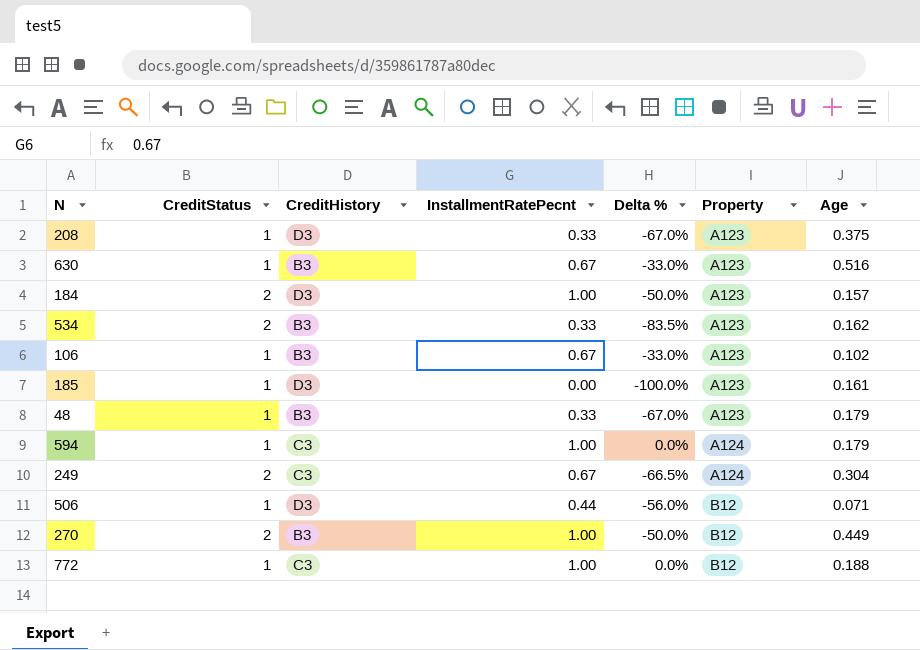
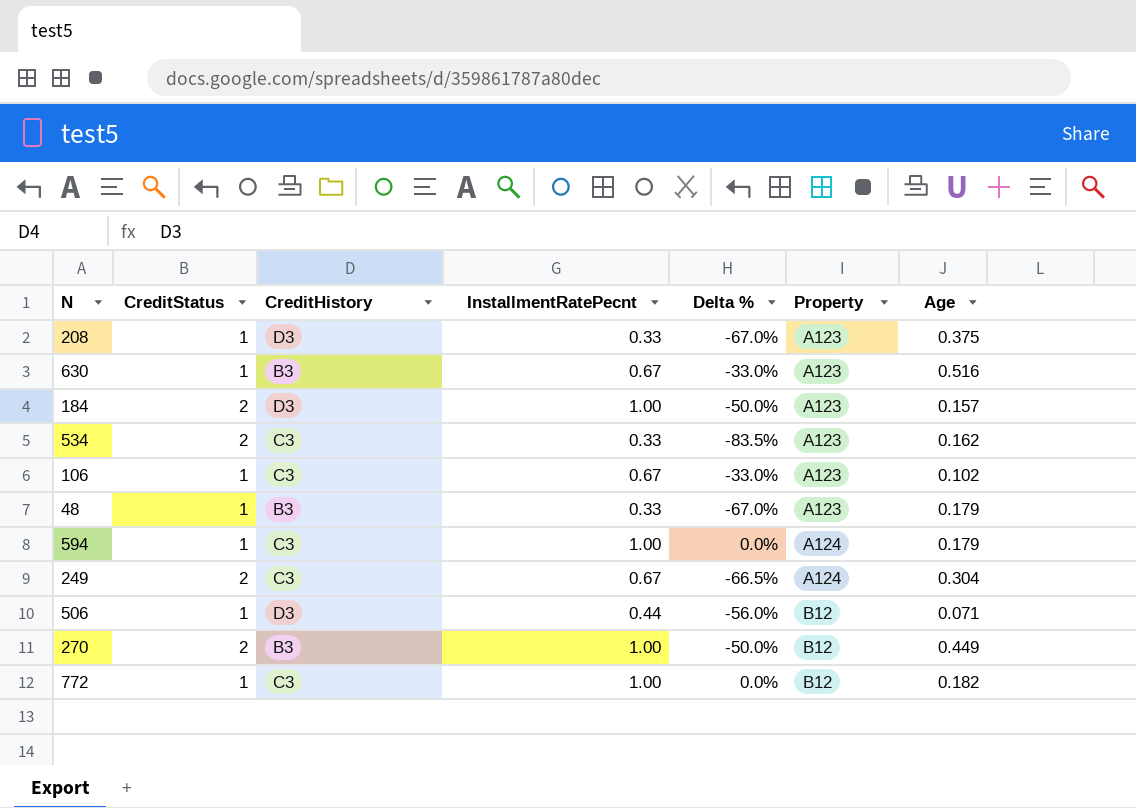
row 185: 1 | D3 | 0.00 | -100.0% | A123 | 0.161 -> none
534 | CreditHistory: B3 -> C3
106 | CreditHistory: B3 -> C3
772 | Age: 0.188 -> 0.182

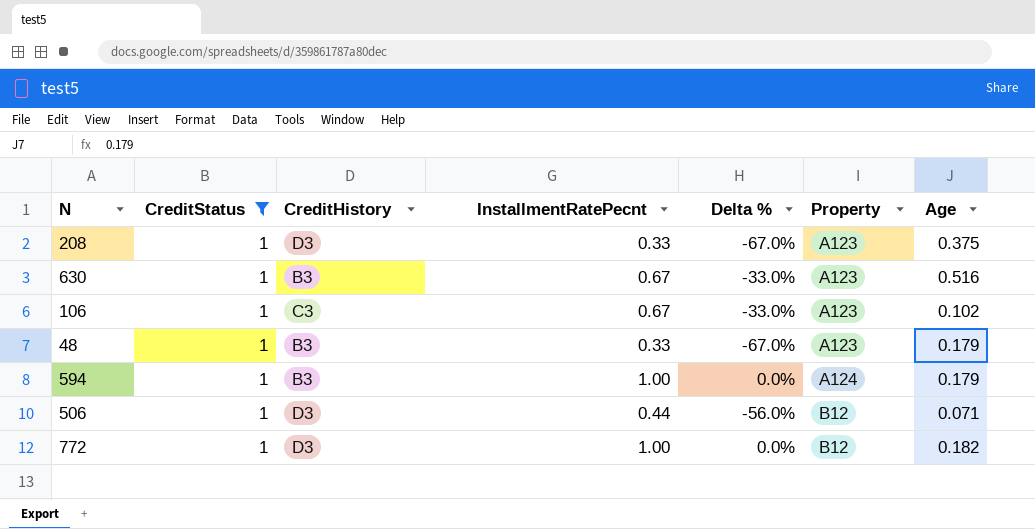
filter: none -> CreditStatus = 1
594 | CreditHistory: C3 -> B3
772 | CreditHistory: C3 -> D3

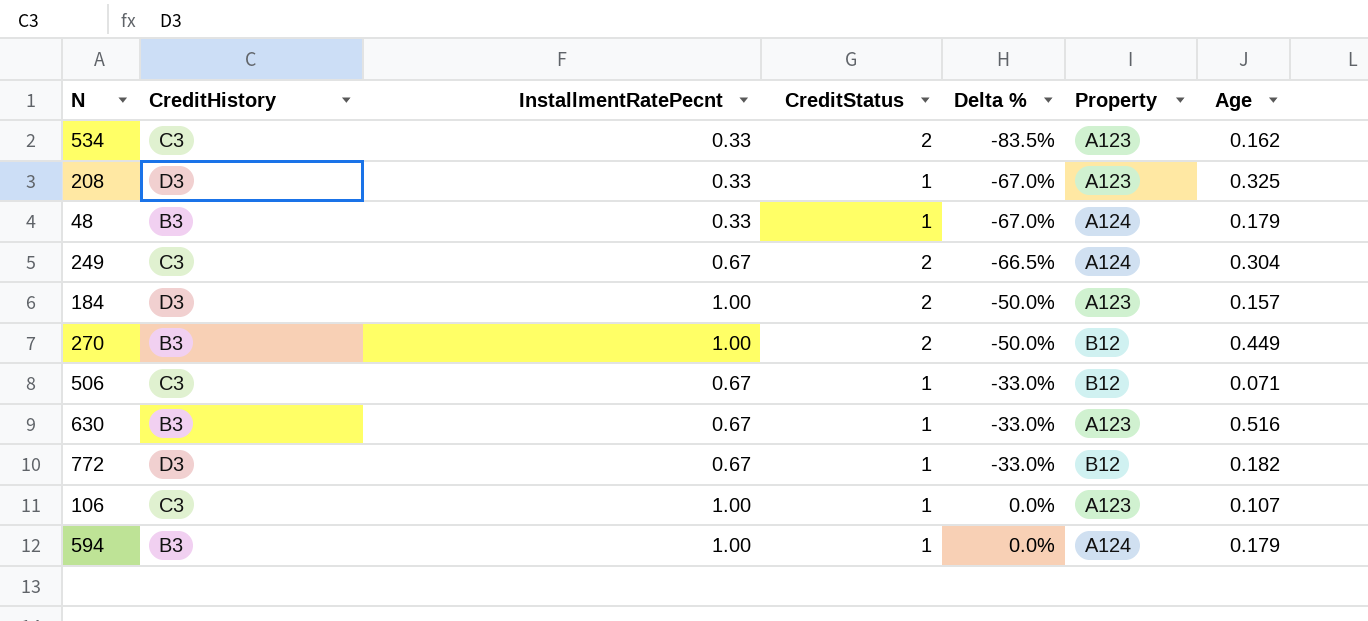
filter: CreditStatus = 1 -> none
row order: Property ascending -> Delta % ascending
column CreditStatus | position: 2 -> 4
208 | Age: 0.375 -> 0.325
48 | Property: A123 -> A124
506 | CreditHistory: D3 -> C3
506 | InstallmentRatePecnt: 0.44 -> 0.67
506 | Delta %: -56.0% -> -33.0%
772 | InstallmentRatePecnt: 1.00 -> 0.67
772 | Delta %: 0.0% -> -33.0%
106 | InstallmentRatePecnt: 0.67 -> 1.00
106 | Delta %: -33.0% -> 0.0%
106 | Age: 0.102 -> 0.107

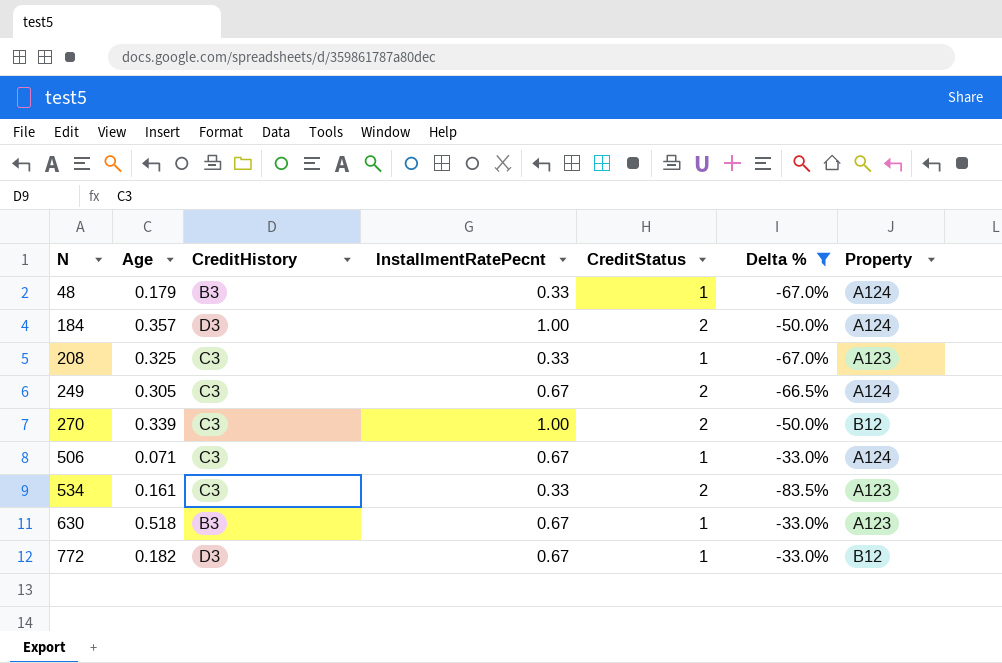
filter: none -> Delta % != 0.0%
row order: Delta % ascending -> N ascending
column Age | position: 7 -> 2
184 | Age: 0.157 -> 0.357
184 | Property: A123 -> A124
208 | CreditHistory: D3 -> C3
249 | Age: 0.304 -> 0.305
270 | Age: 0.449 -> 0.339
270 | CreditHistory: B3 -> C3
506 | Property: B12 -> A124
534 | Age: 0.162 -> 0.161
630 | Age: 0.516 -> 0.518

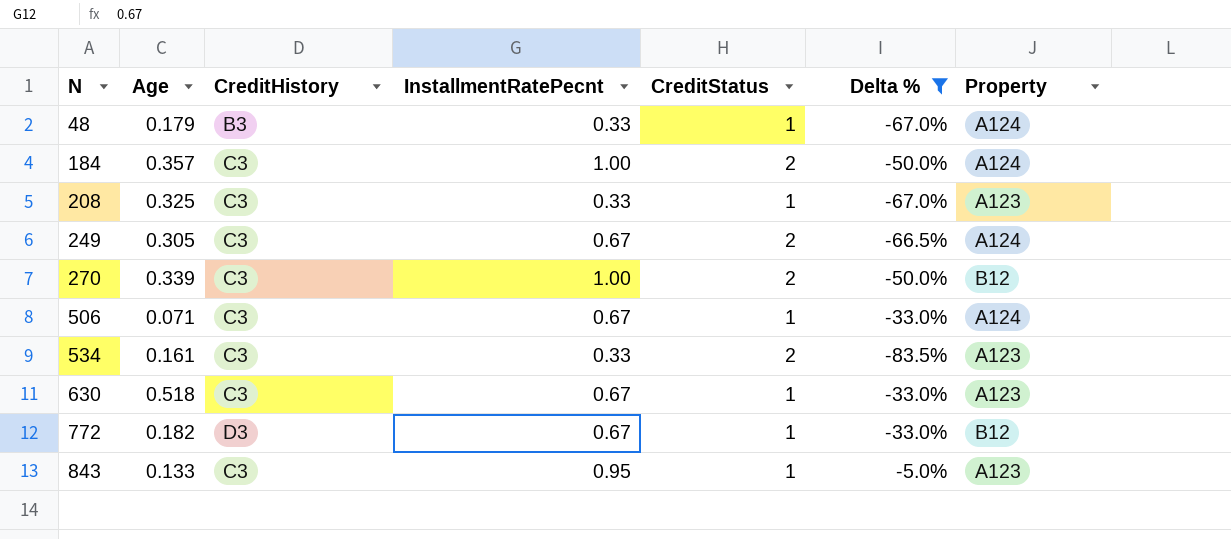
184 | CreditHistory: D3 -> C3
630 | CreditHistory: B3 -> C3
row 843: none -> 0.133 | C3 | 0.95 | 1 | -5.0% | A123

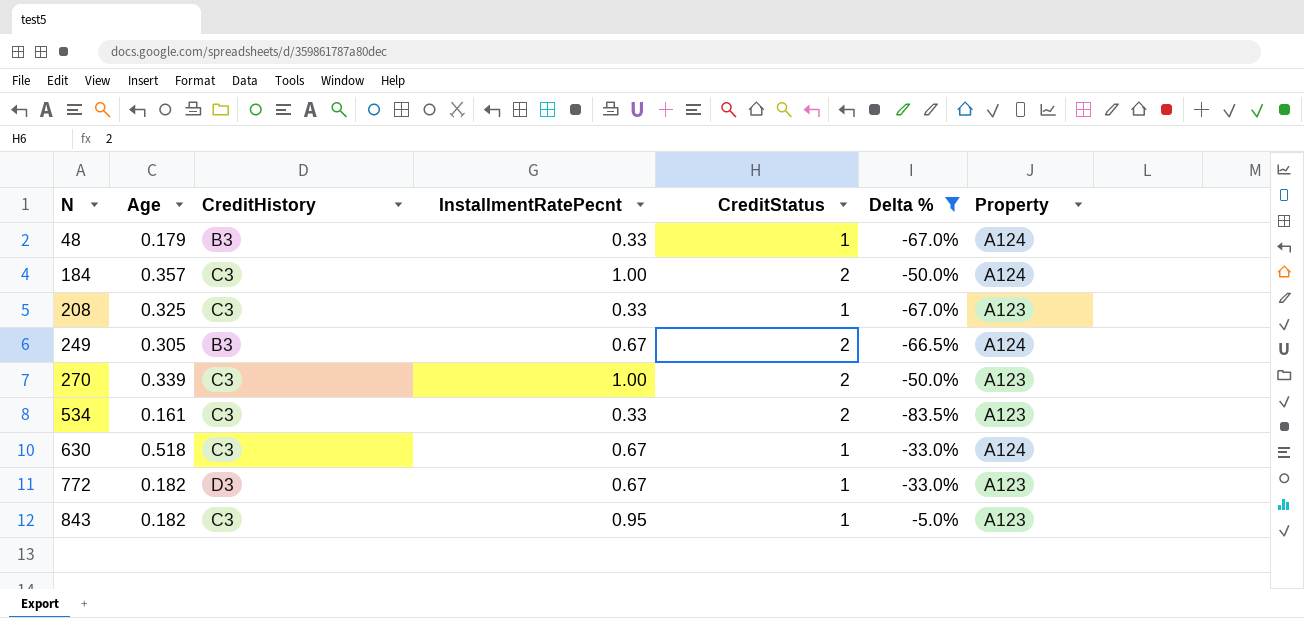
row 506: 0.071 | C3 | 0.67 | 1 | -33.0% | A124 -> none
249 | CreditHistory: C3 -> B3
270 | Property: B12 -> A123
630 | Property: A123 -> A124
772 | Property: B12 -> A123
843 | Age: 0.133 -> 0.182

